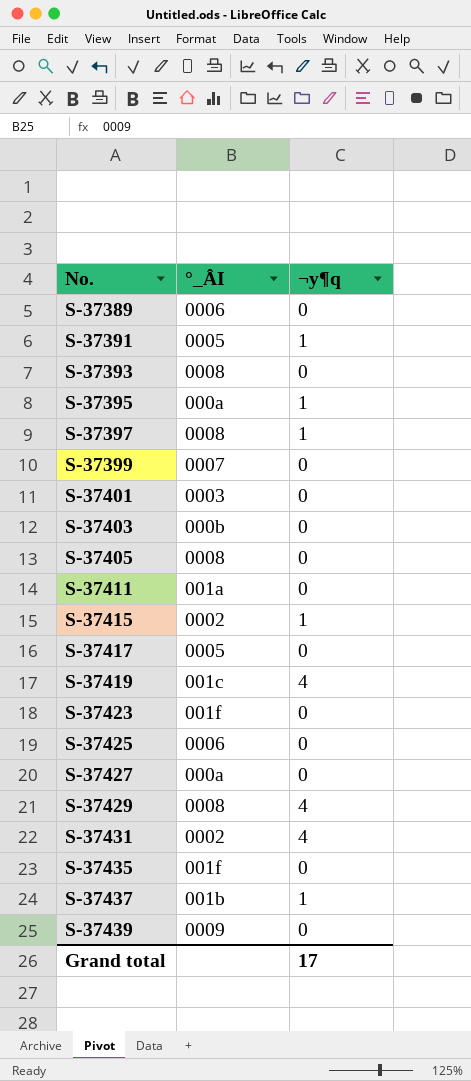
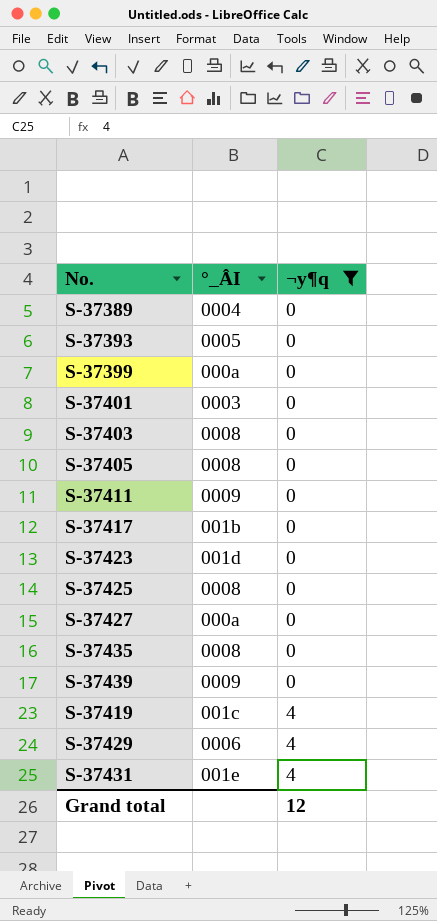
filter: none -> ¬y¶q != 1
row order: No. ascending -> ¬y¶q ascending
S-37389 | °_ÂI: 0006 -> 0004
S-37393 | °_ÂI: 0008 -> 0005
S-37399 | °_ÂI: 0007 -> 000a
S-37403 | °_ÂI: 000b -> 0008
S-37411 | °_ÂI: 001a -> 0009
S-37417 | °_ÂI: 0005 -> 001b
S-37423 | °_ÂI: 001f -> 001d
S-37425 | °_ÂI: 0006 -> 0008
S-37435 | °_ÂI: 001f -> 0008
S-37429 | °_ÂI: 0008 -> 0006
S-37431 | °_ÂI: 0002 -> 001e
Grand total | ¬y¶q: 17 -> 12

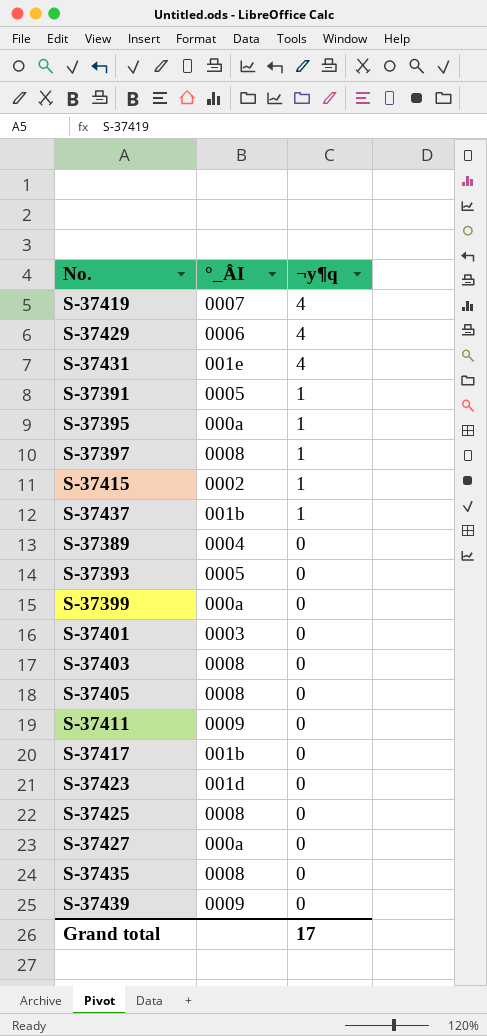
filter: ¬y¶q != 1 -> none
row order: ¬y¶q ascending -> ¬y¶q descending
S-37419 | °_ÂI: 001c -> 0007
Grand total | ¬y¶q: 12 -> 17

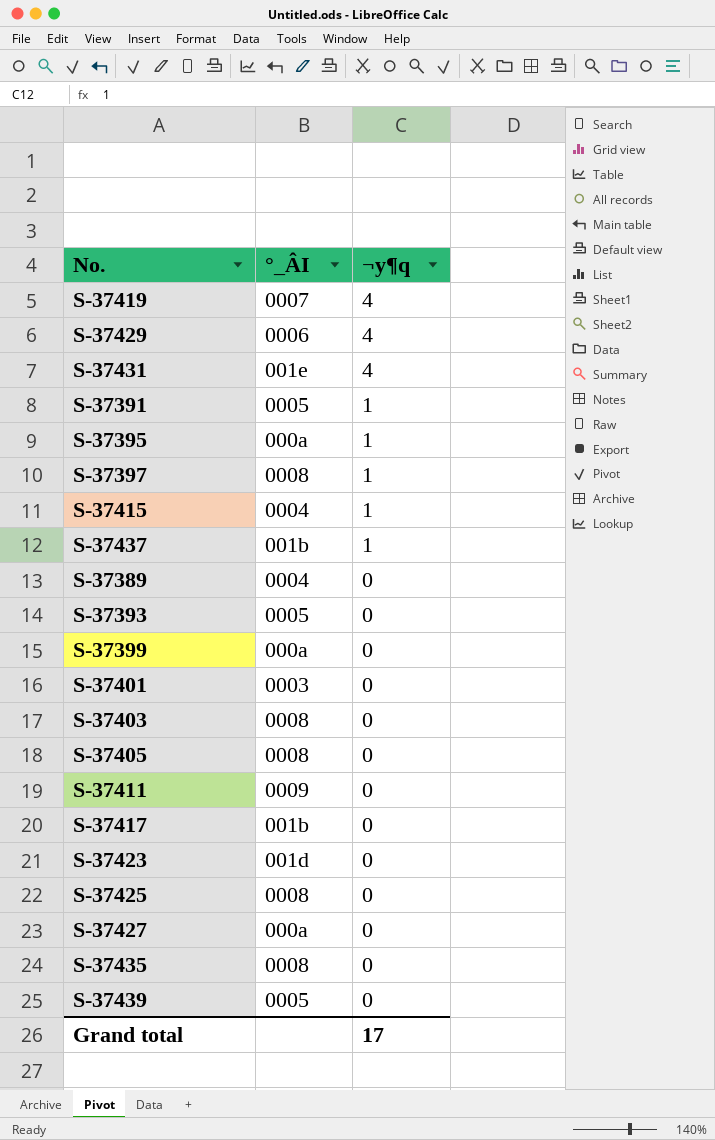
S-37415 | °_ÂI: 0002 -> 0004
S-37439 | °_ÂI: 0009 -> 0005

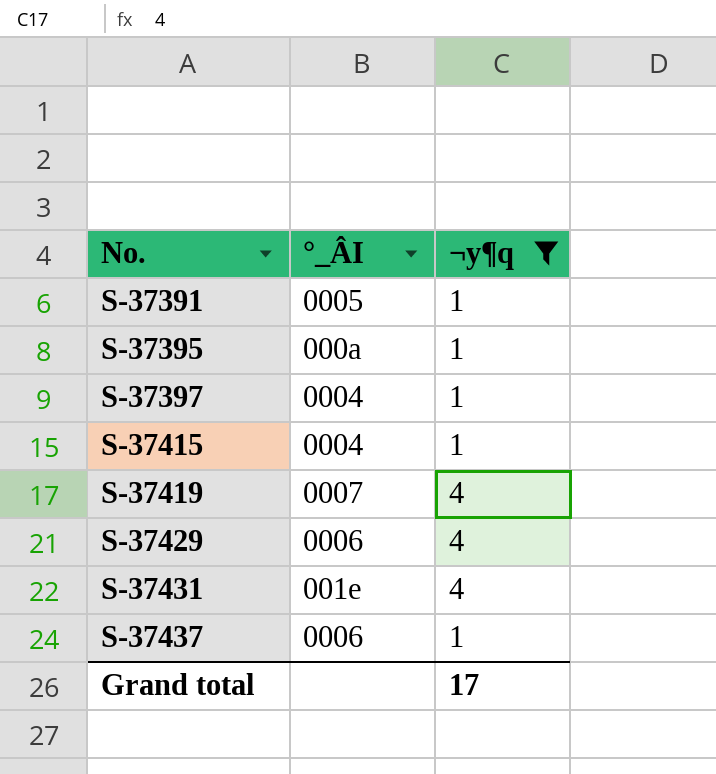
filter: none -> ¬y¶q != 0
row order: ¬y¶q descending -> No. ascending
S-37397 | °_ÂI: 0008 -> 0004
S-37437 | °_ÂI: 001b -> 0006

